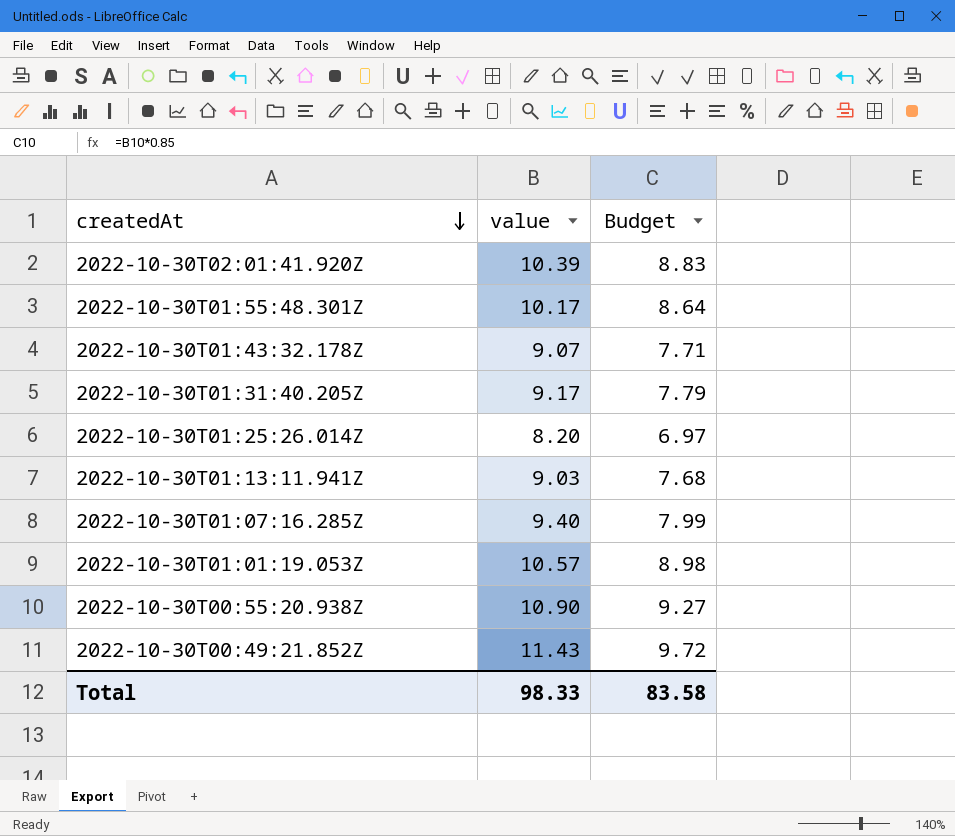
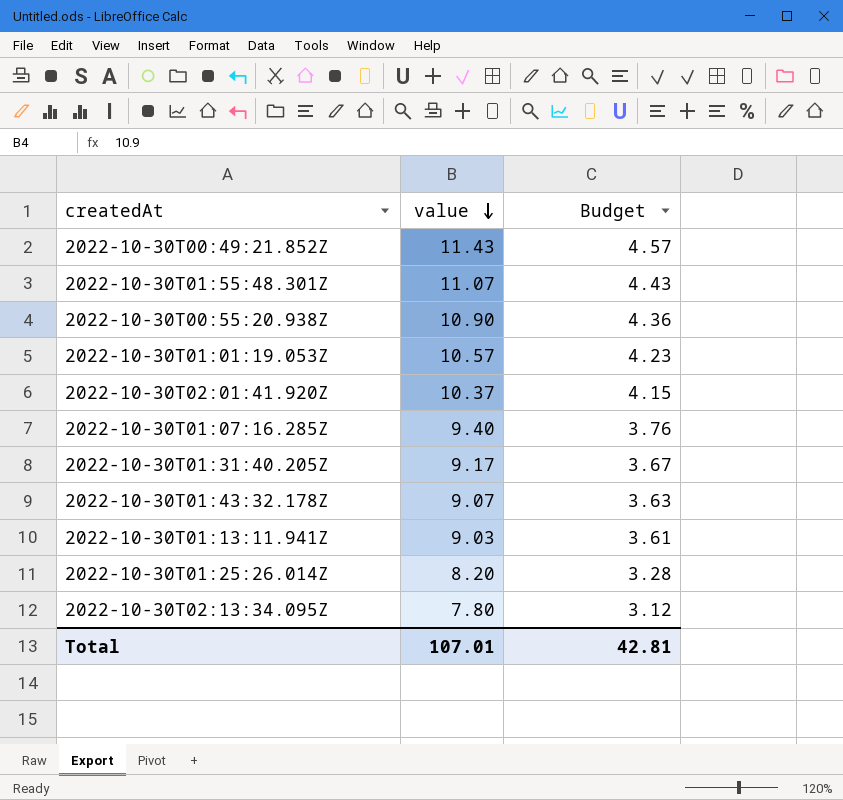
row order: createdAt descending -> value descending
column Budget | formula: [value] * 0.85 -> [value] * 0.4
2022-10-30T01:55:48.301Z | value: 10.17 -> 11.07
2022-10-30T02:01:41.920Z | value: 10.39 -> 10.37
row 2022-10-30T02:13:34.095Z: none -> 7.80 | 3.12
Total | value: 98.33 -> 107.01
Total | Budget: 83.58 -> 42.81

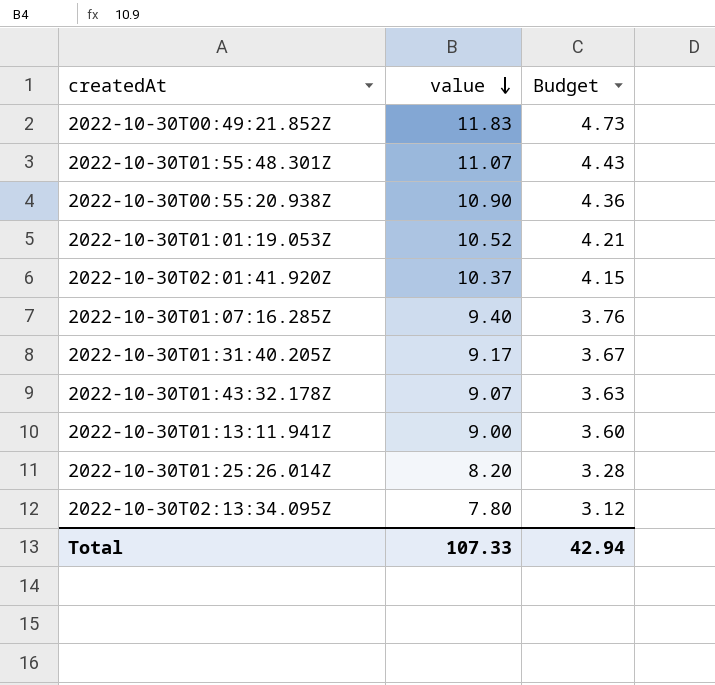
2022-10-30T00:49:21.852Z | value: 11.43 -> 11.83
2022-10-30T00:49:21.852Z | Budget: 4.57 -> 4.73
2022-10-30T01:01:19.053Z | value: 10.57 -> 10.52
2022-10-30T01:01:19.053Z | Budget: 4.23 -> 4.21
2022-10-30T01:13:11.941Z | value: 9.03 -> 9.00
2022-10-30T01:13:11.941Z | Budget: 3.61 -> 3.60
Total | value: 107.01 -> 107.33
Total | Budget: 42.81 -> 42.94

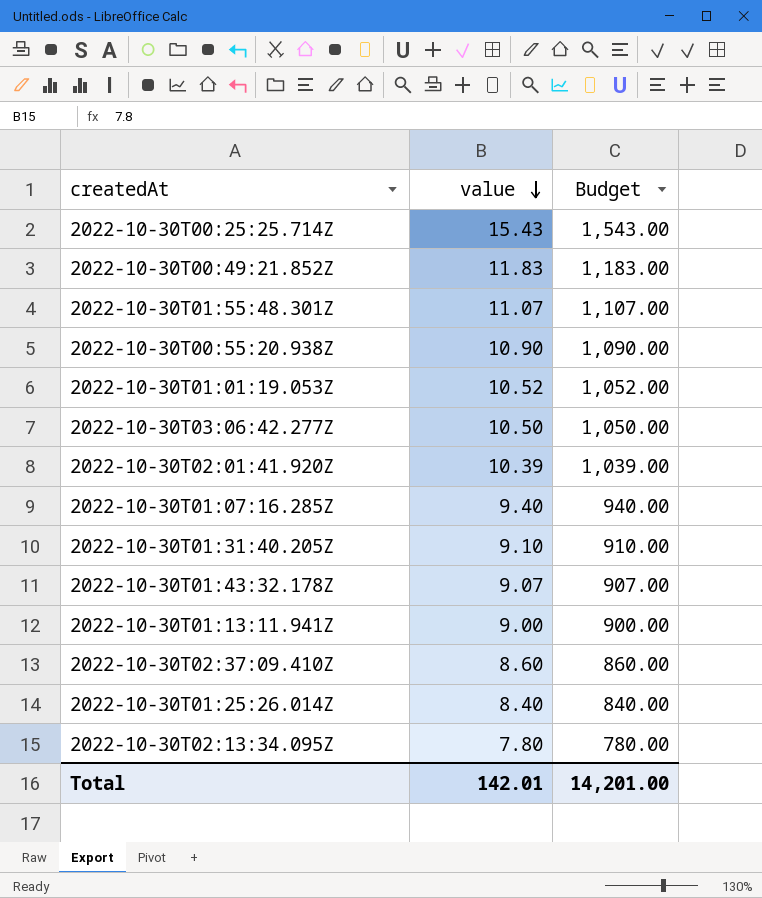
column Budget | formula: [value] * 0.4 -> [value] * 100
row 2022-10-30T00:25:25.714Z: none -> 15.43 | 1,543.00
row 2022-10-30T03:06:42.277Z: none -> 10.50 | 1,050.00
2022-10-30T02:01:41.920Z | value: 10.37 -> 10.39
2022-10-30T01:31:40.205Z | value: 9.17 -> 9.10
row 2022-10-30T02:37:09.410Z: none -> 8.60 | 860.00
2022-10-30T01:25:26.014Z | value: 8.20 -> 8.40
Total | value: 107.33 -> 142.01
Total | Budget: 42.94 -> 14,201.00

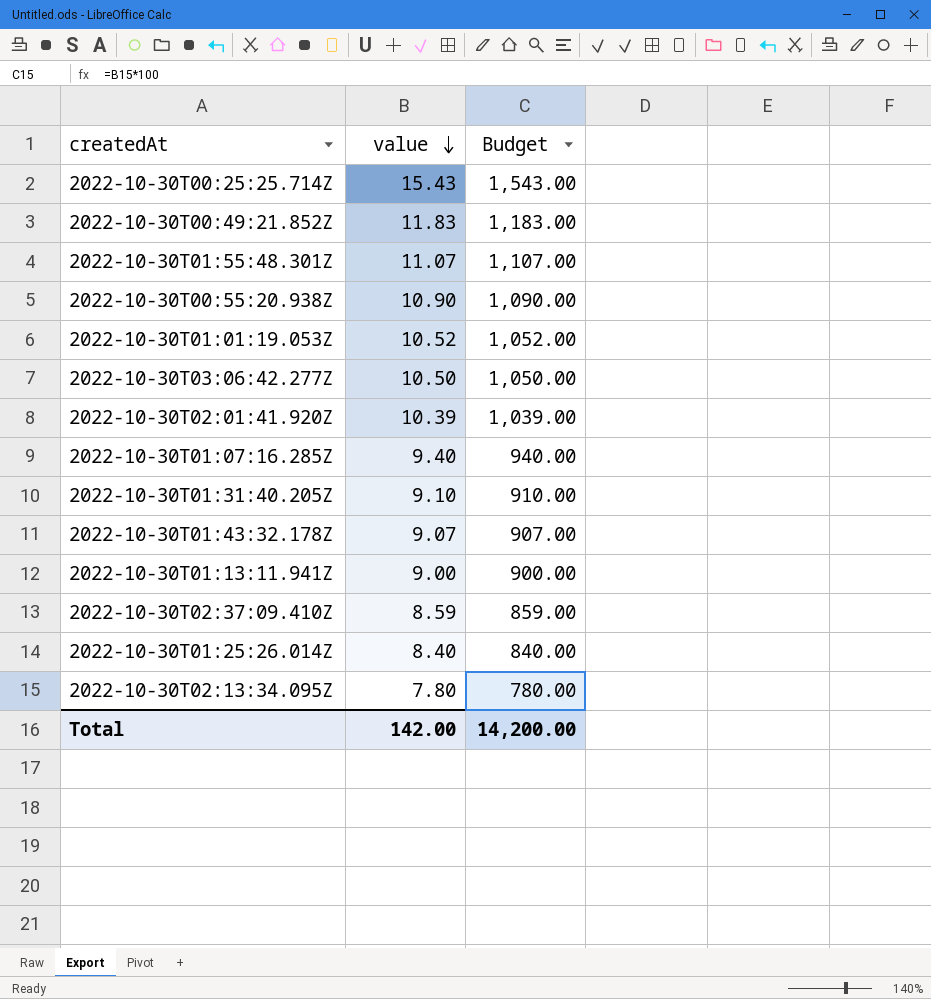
2022-10-30T02:37:09.410Z | value: 8.60 -> 8.59
2022-10-30T02:37:09.410Z | Budget: 860.00 -> 859.00
Total | value: 142.01 -> 142.00
Total | Budget: 14,201.00 -> 14,200.00

